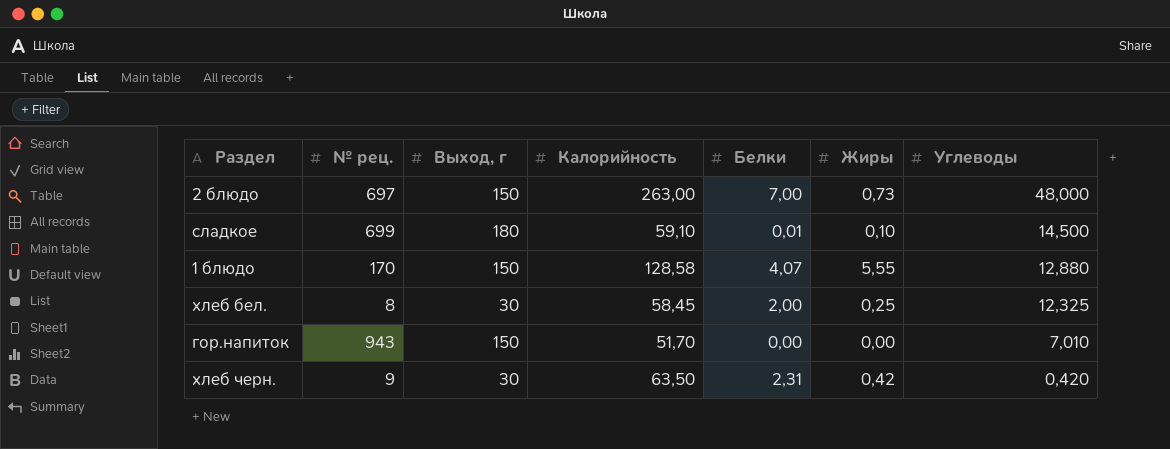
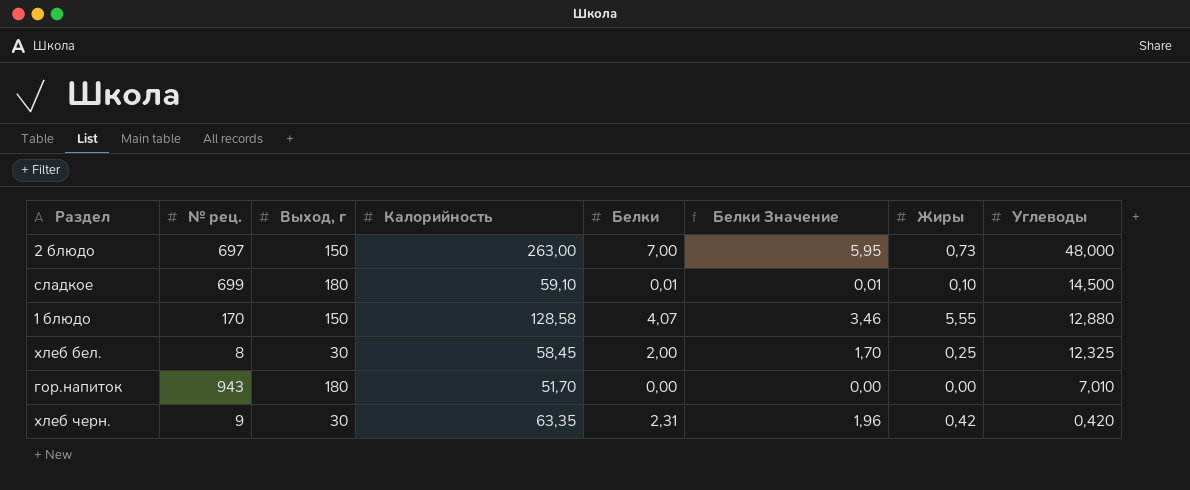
column Белки Значение | formula: none -> [Белки] * 0,85
гор.напиток | Выход, г: 150 -> 180
хлеб черн. | Калорийность: 63,50 -> 63,35

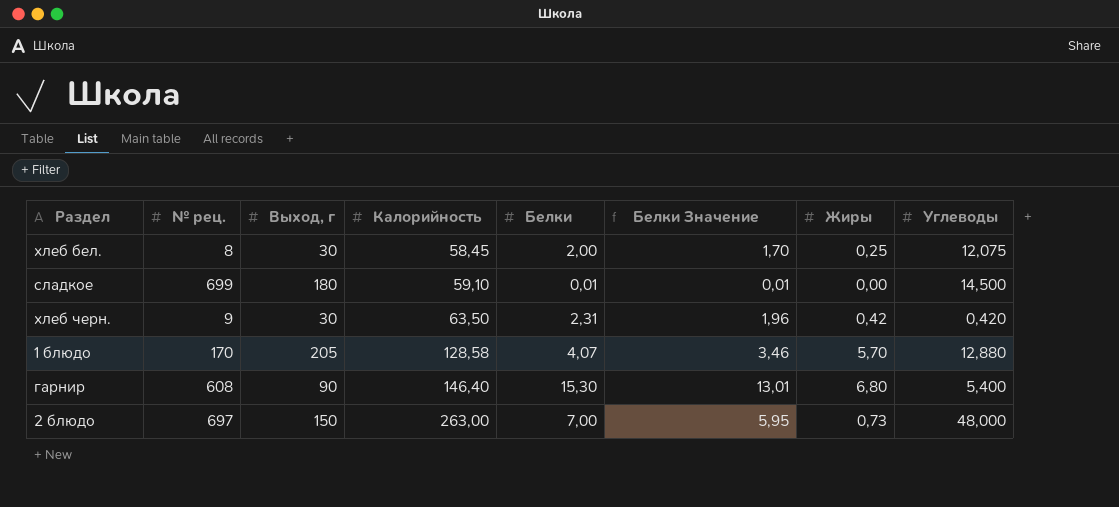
row order: Углеводы descending -> Калорийность ascending
row гор.напиток: 943 | 180 | 51,70 | 0,00 | 0,00 | 0,00 | 7,010 -> none
хлеб бел. | Углеводы: 12,325 -> 12,075
сладкое | Жиры: 0,10 -> 0,00
хлеб черн. | Калорийность: 63,35 -> 63,50
1 блюдо | Выход, г: 150 -> 205
1 блюдо | Жиры: 5,55 -> 5,70
row гарнир: none -> 608 | 90 | 146,40 | 15,30 | 13,01 | 6,80 | 5,400

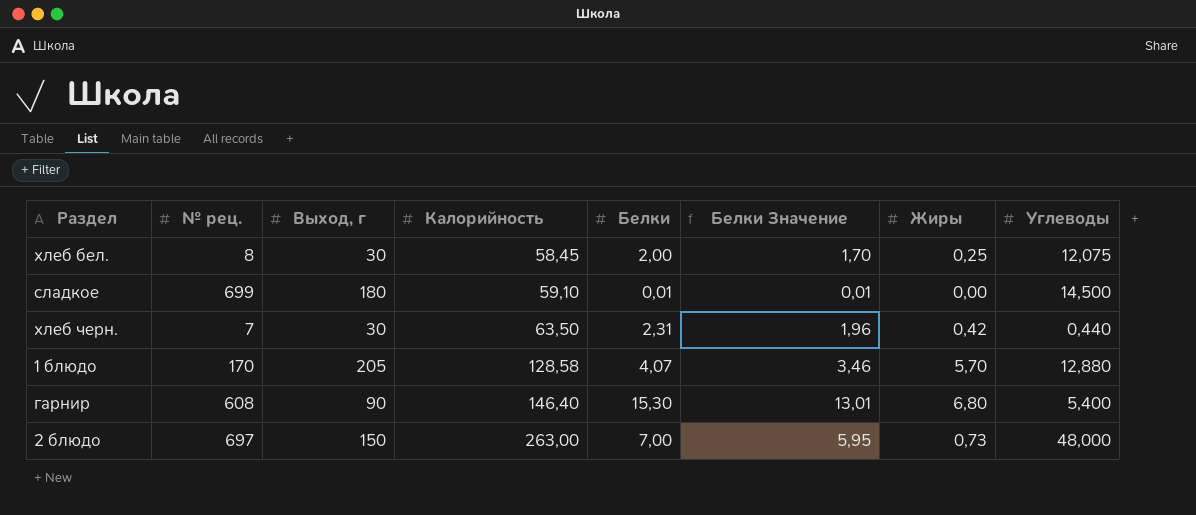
хлеб черн. | № рец.: 9 -> 7
хлеб черн. | Углеводы: 0,420 -> 0,440

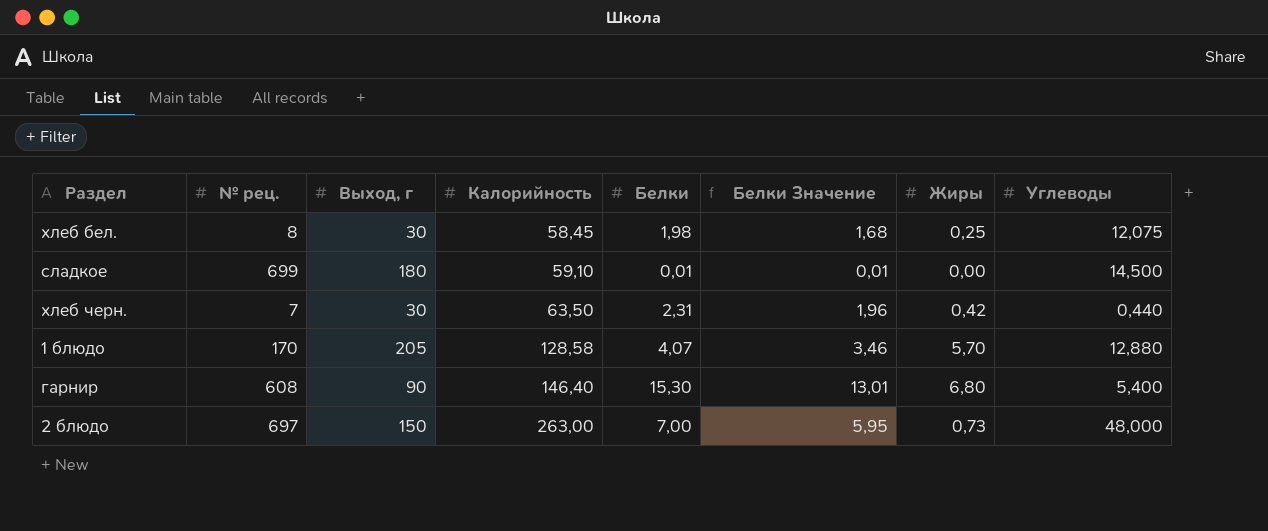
хлеб бел. | Белки: 2,00 -> 1,98
хлеб бел. | Белки Значение: 1,70 -> 1,68

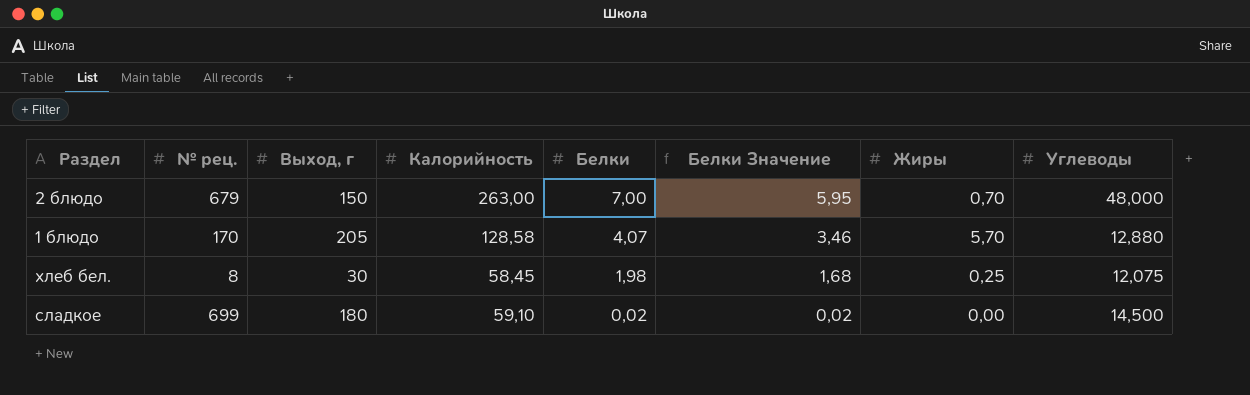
row order: Калорийность ascending -> Белки descending
row хлеб черн.: 7 | 30 | 63,50 | 2,31 | 1,96 | 0,42 | 0,440 -> none
row гарнир: 608 | 90 | 146,40 | 15,30 | 13,01 | 6,80 | 5,400 -> none
2 блюдо | № рец.: 697 -> 679
2 блюдо | Жиры: 0,73 -> 0,70
сладкое | Белки: 0,01 -> 0,02
сладкое | Белки Значение: 0,01 -> 0,02

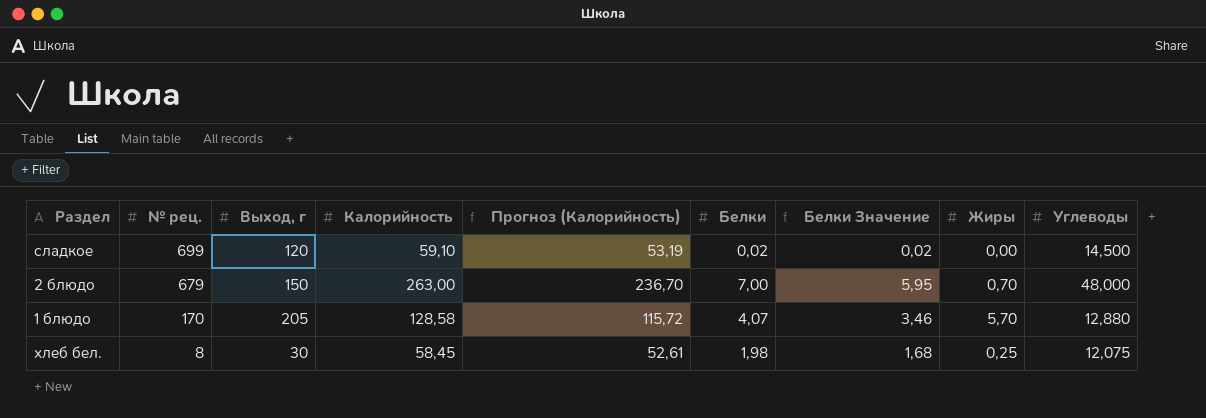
row order: Белки descending -> № рец. descending
column Прогноз (Калорийность) | formula: none -> [Калорийность] * 0,9
сладкое | Выход, г: 180 -> 120

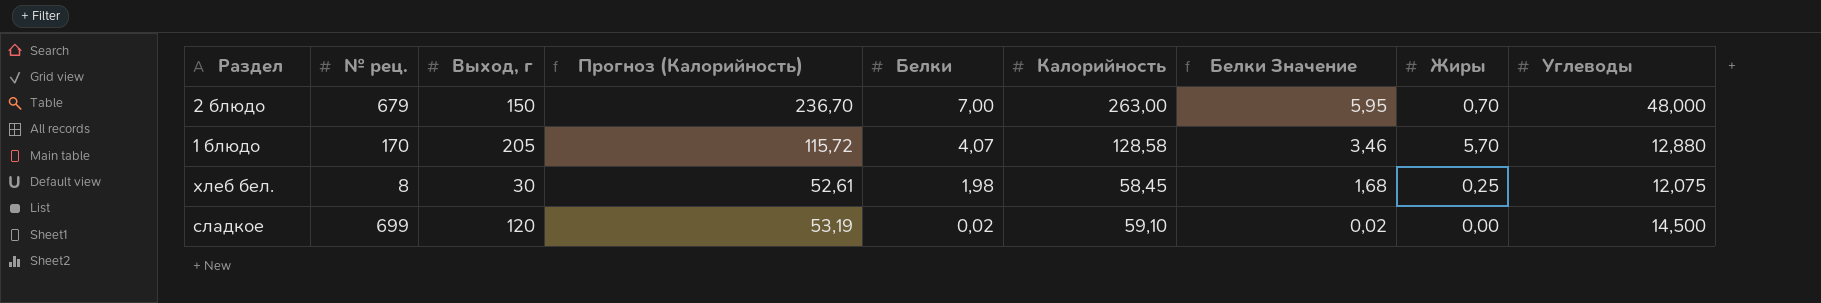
row order: № рец. descending -> Белки descending
column Калорийность | position: 4 -> 6

